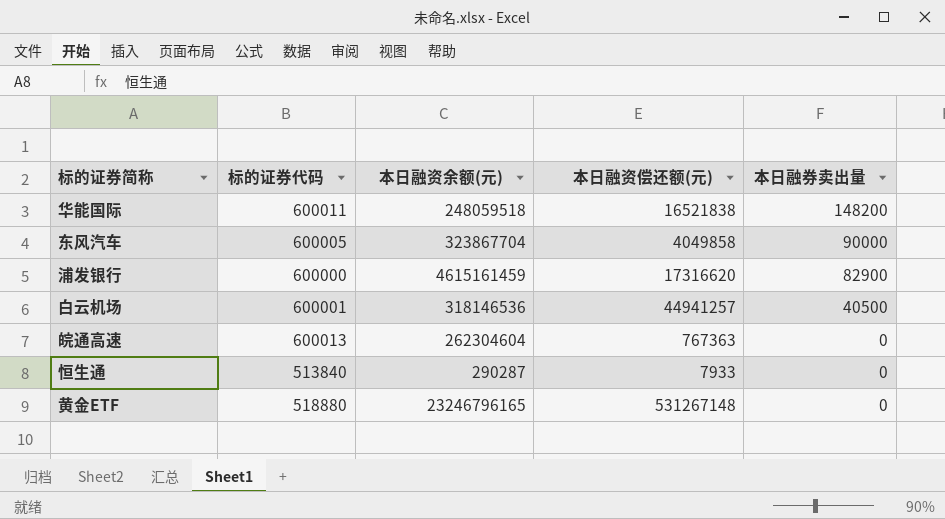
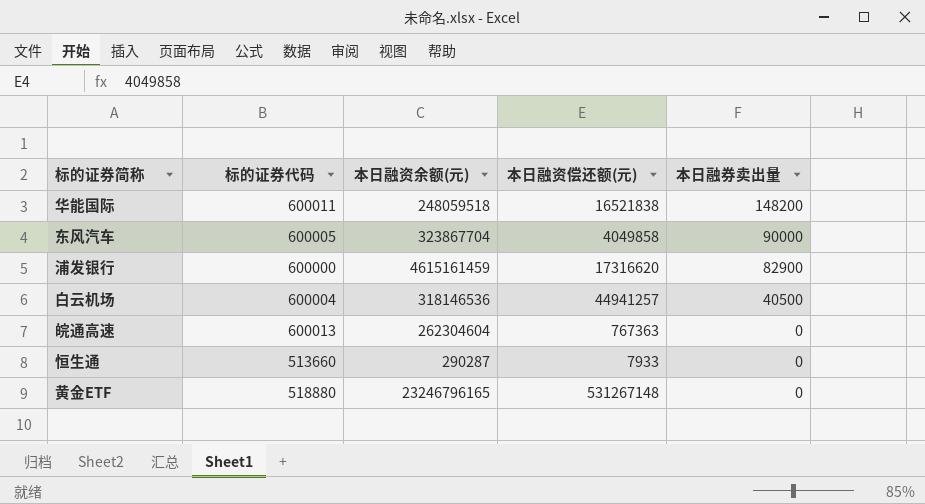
白云机场 | 标的证券代码: 600001 -> 600004
恒生通 | 标的证券代码: 513840 -> 513660

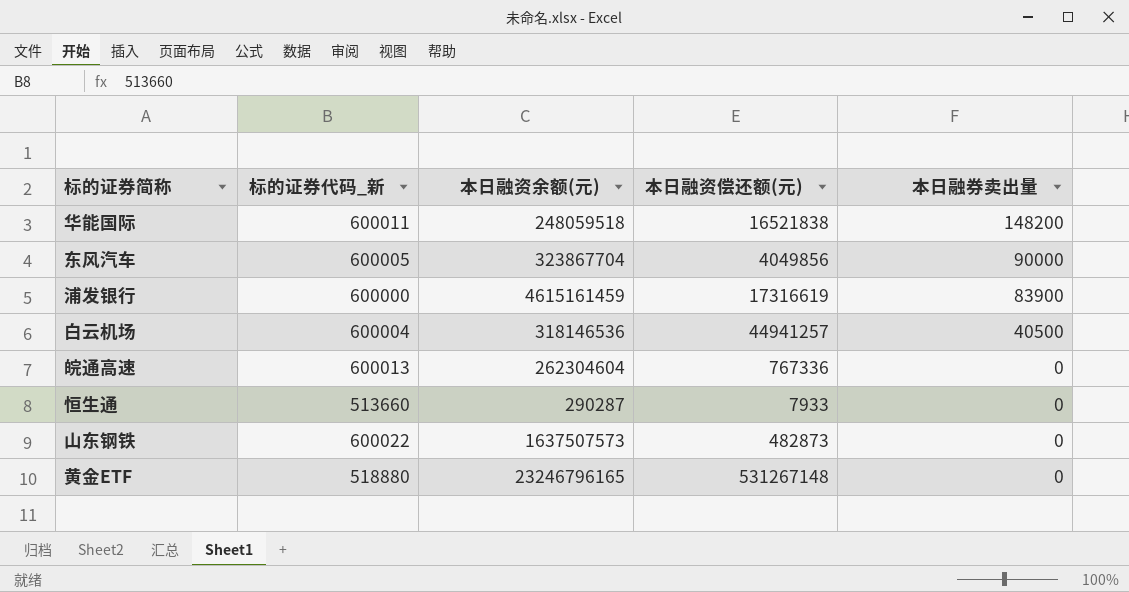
column name: 标的证券代码 -> 标的证券代码_新
东风汽车 | 本日融资偿还额(元): 4049858 -> 4049856
浦发银行 | 本日融资偿还额(元): 17316620 -> 17316619
浦发银行 | 本日融券卖出量: 82900 -> 83900
皖通高速 | 本日融资偿还额(元): 767363 -> 767336
row 山东钢铁: none -> 600022 | 1637507573 | 482873 | 0

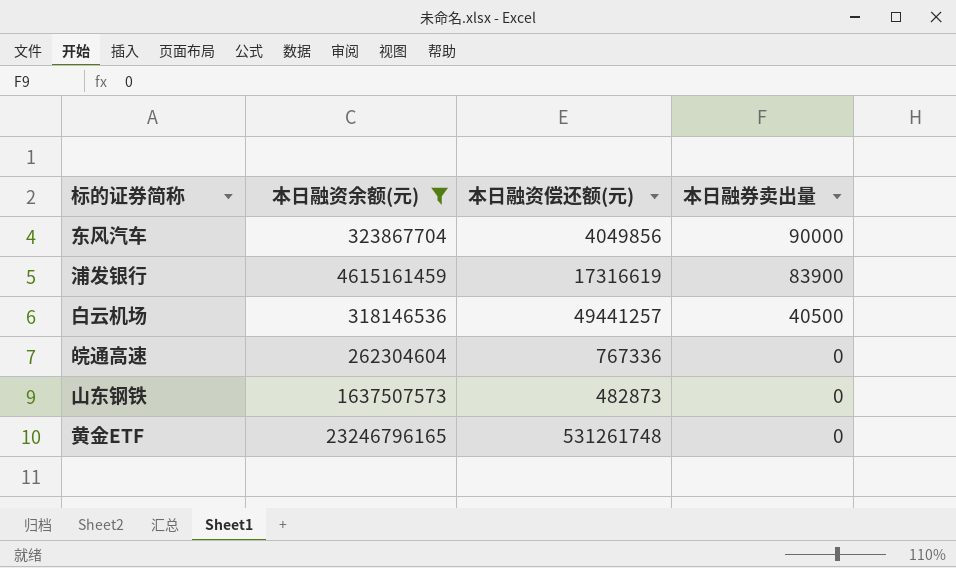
filter: none -> 本日融资余额(元) >= 262304604
column 标的证券代码_新 | position: 2 -> none
白云机场 | 本日融资偿还额(元): 44941257 -> 49441257
黄金ETF | 本日融资偿还额(元): 531267148 -> 531261748

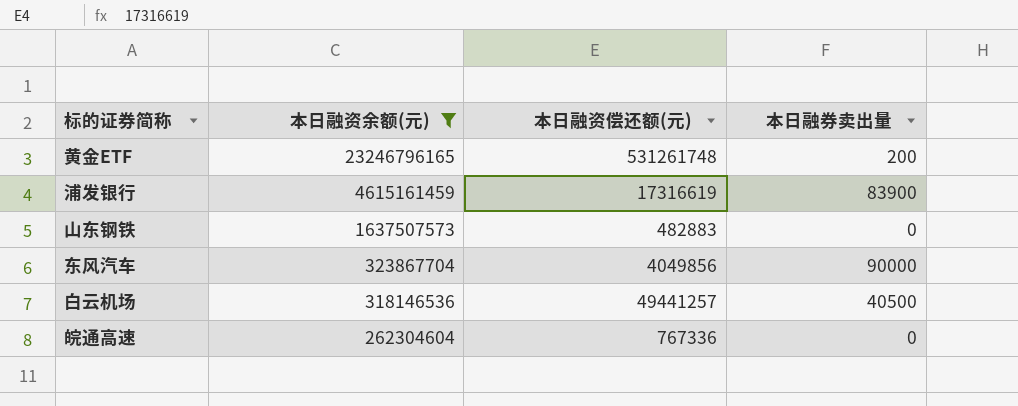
row order: 本日融券卖出量 descending -> 本日融资余额(元) descending
黄金ETF | 本日融券卖出量: 0 -> 200
山东钢铁 | 本日融资偿还额(元): 482873 -> 482883

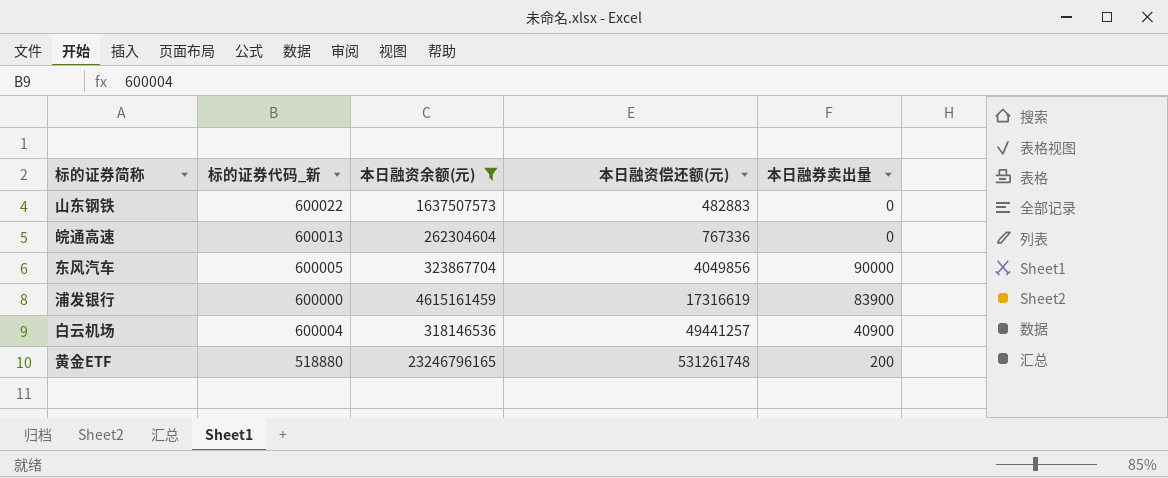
row order: 本日融资余额(元) descending -> 本日融资偿还额(元) ascending
column 标的证券代码_新 | position: none -> 2
白云机场 | 本日融券卖出量: 40500 -> 40900

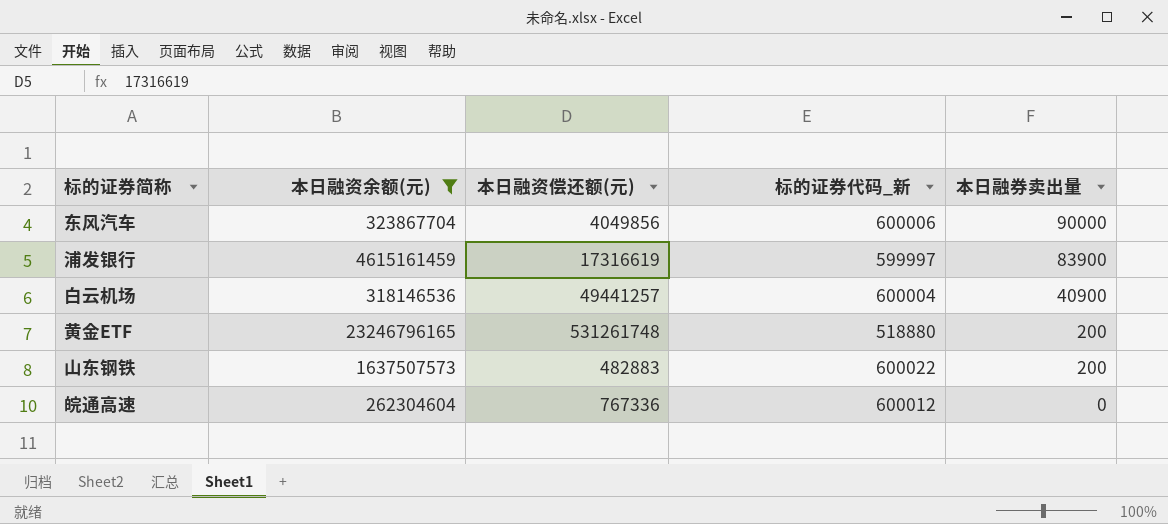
row order: 本日融资偿还额(元) ascending -> 本日融券卖出量 descending
column 标的证券代码_新 | position: 2 -> 4
东风汽车 | 标的证券代码_新: 600005 -> 600006
浦发银行 | 标的证券代码_新: 600000 -> 599997
山东钢铁 | 本日融券卖出量: 0 -> 200
皖通高速 | 标的证券代码_新: 600013 -> 600012

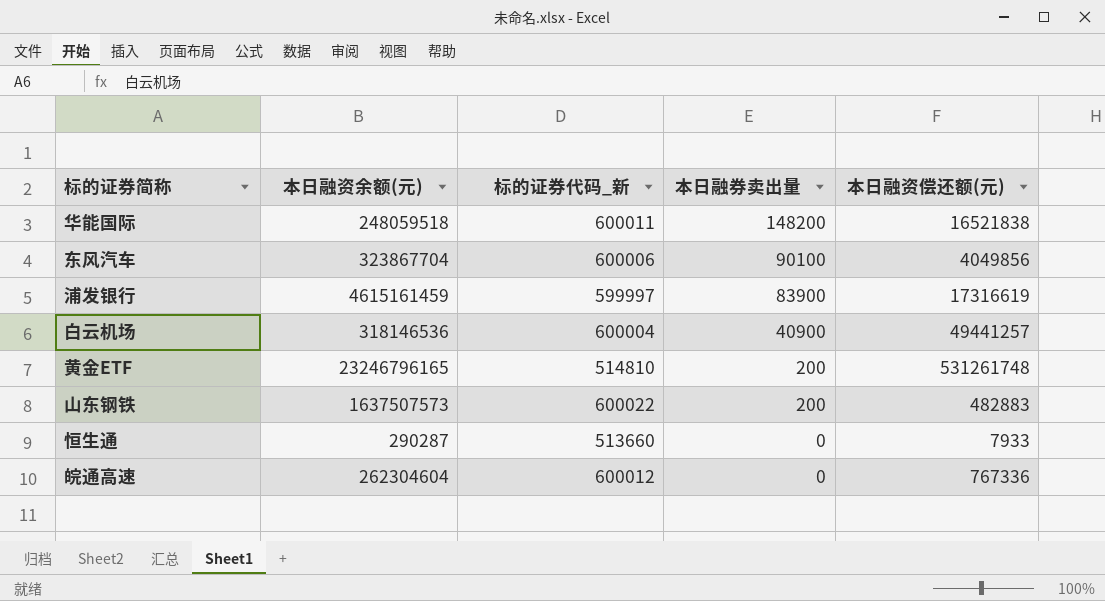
filter: 本日融资余额(元) >= 262304604 -> none
column 本日融资偿还额(元) | position: 3 -> 5
东风汽车 | 本日融券卖出量: 90000 -> 90100
黄金ETF | 标的证券代码_新: 518880 -> 514810

